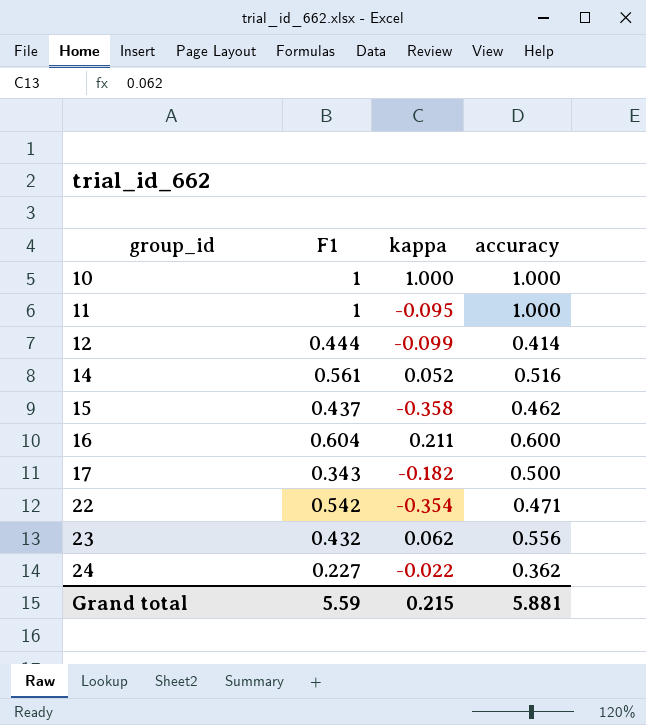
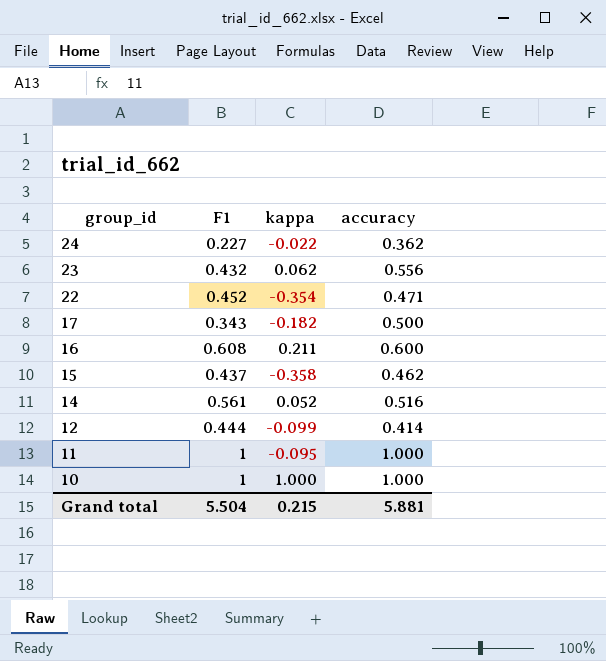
row order: group_id ascending -> group_id descending
22 | F1: 0.542 -> 0.452
16 | F1: 0.604 -> 0.608
Grand total | F1: 5.59 -> 5.504

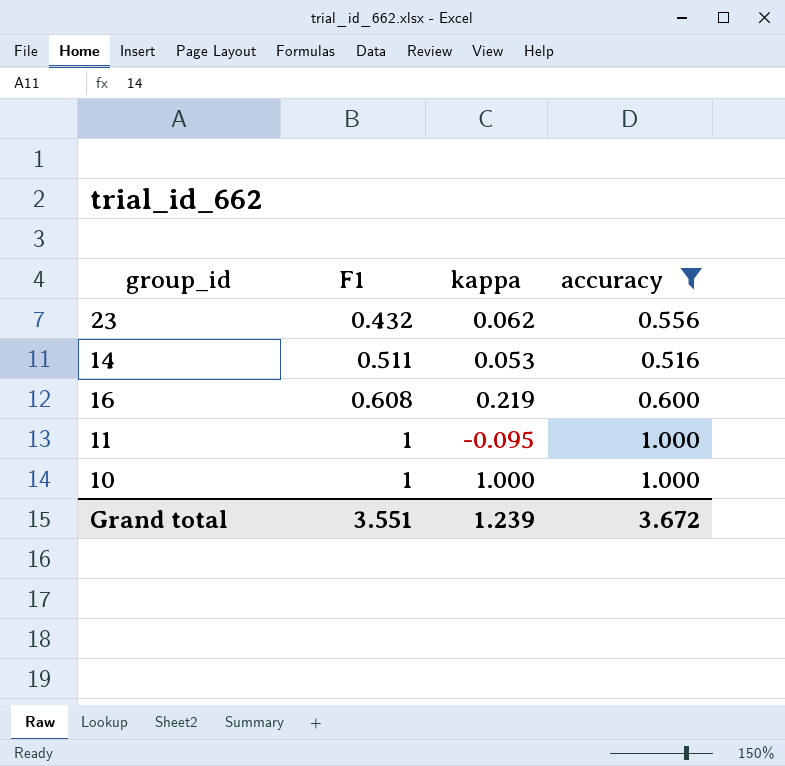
filter: none -> accuracy >= 0.516
row order: group_id descending -> F1 ascending
14 | F1: 0.561 -> 0.511
14 | kappa: 0.052 -> 0.053
16 | kappa: 0.211 -> 0.219
Grand total | F1: 5.504 -> 3.551
Grand total | kappa: 0.215 -> 1.239
Grand total | accuracy: 5.881 -> 3.672

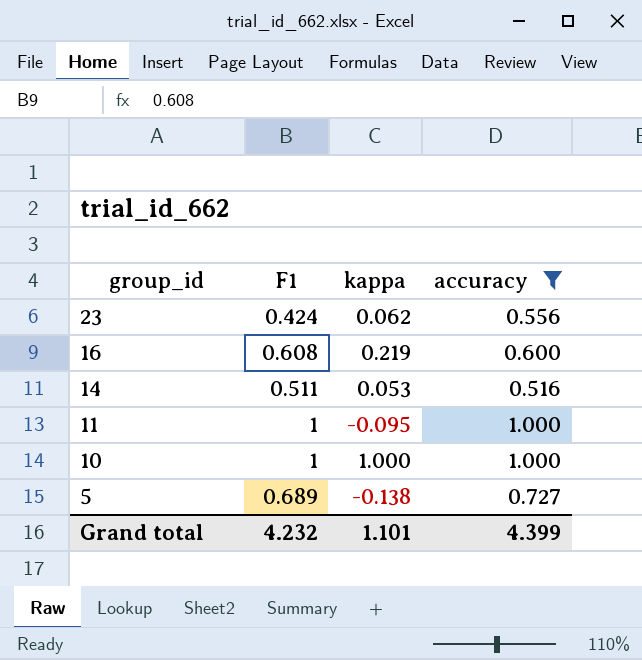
row order: F1 ascending -> group_id descending
23 | F1: 0.432 -> 0.424
row 5: none -> 0.689 | -0.138 | 0.727
Grand total | F1: 3.551 -> 4.232
Grand total | kappa: 1.239 -> 1.101
Grand total | accuracy: 3.672 -> 4.399

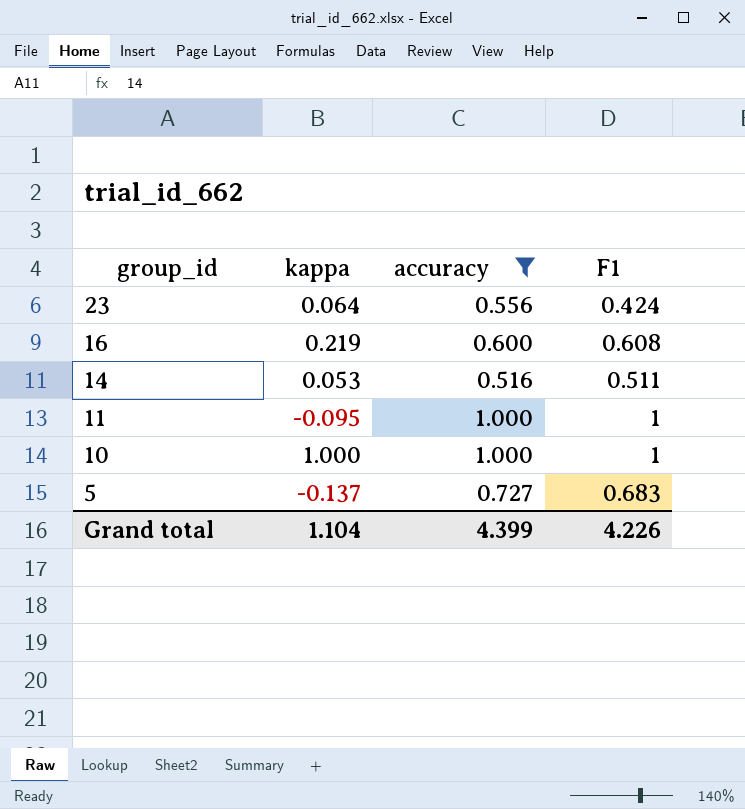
column F1 | position: 2 -> 4
23 | kappa: 0.062 -> 0.064
5 | kappa: -0.138 -> -0.137
5 | F1: 0.689 -> 0.683
Grand total | kappa: 1.101 -> 1.104
Grand total | F1: 4.232 -> 4.226

